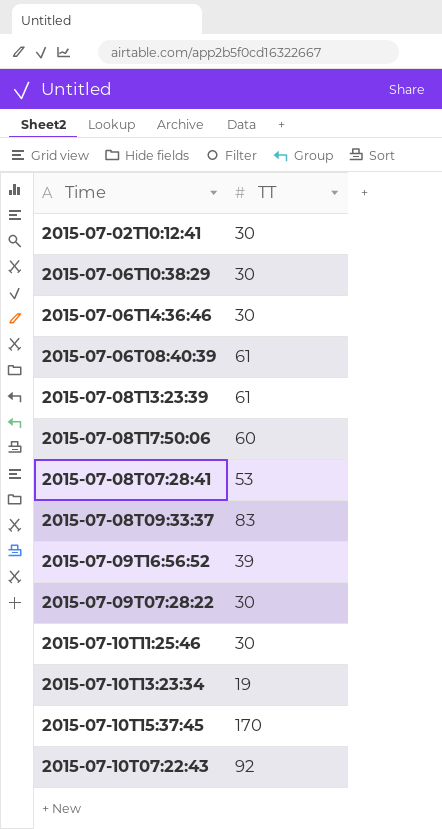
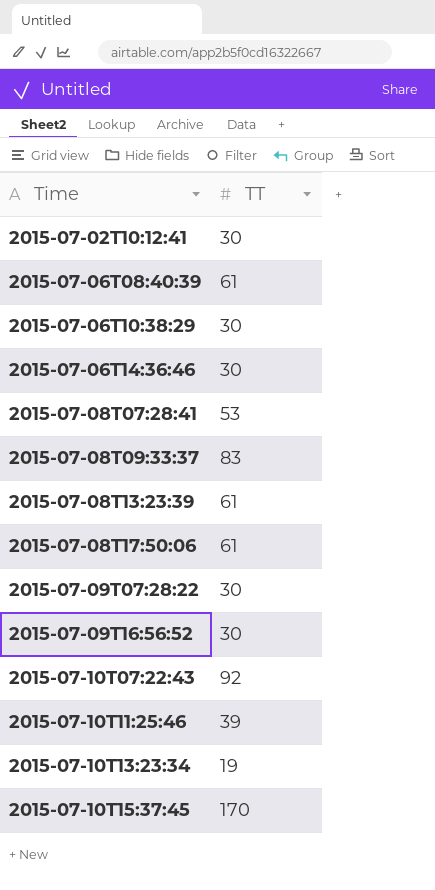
row order: none -> Time ascending
2015-07-08T17:50:06 | TT: 60 -> 61
2015-07-09T16:56:52 | TT: 39 -> 30
2015-07-10T11:25:46 | TT: 30 -> 39

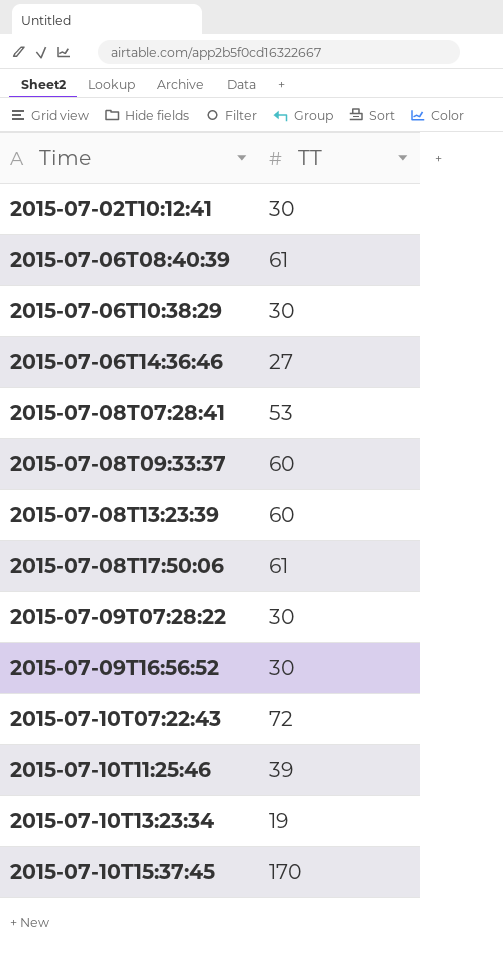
2015-07-06T14:36:46 | TT: 30 -> 27
2015-07-08T09:33:37 | TT: 83 -> 60
2015-07-08T13:23:39 | TT: 61 -> 60
2015-07-10T07:22:43 | TT: 92 -> 72

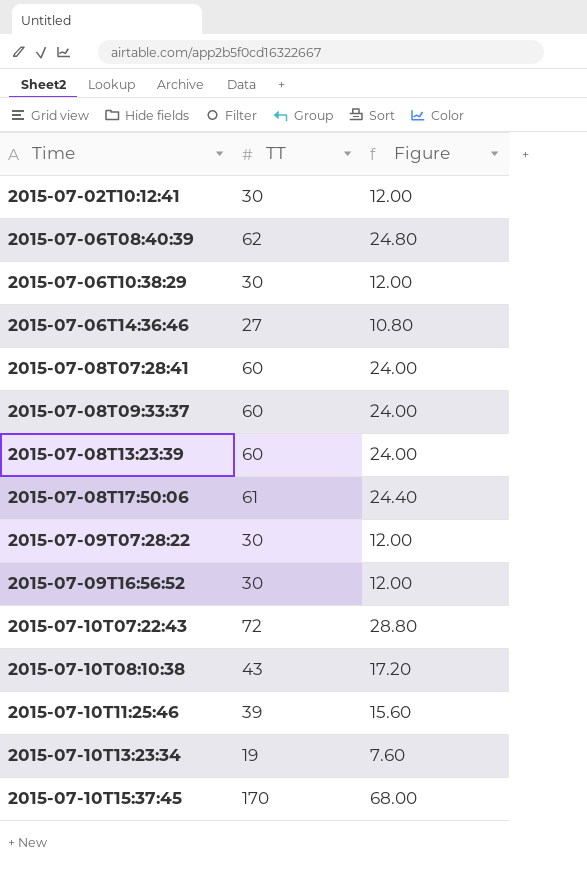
column Figure | formula: none -> [TT] * 0.4
2015-07-06T08:40:39 | TT: 61 -> 62
2015-07-08T07:28:41 | TT: 53 -> 60
row 2015-07-10T08:10:38: none -> 43 | 17.20

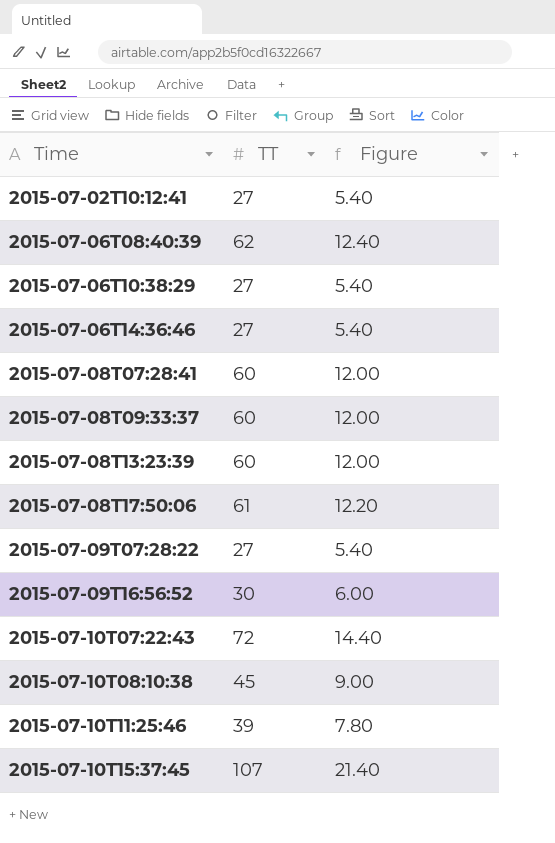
column Figure | formula: [TT] * 0.4 -> [TT] * 0.2
row 2015-07-10T13:23:34: 19 | 7.60 -> none
2015-07-02T10:12:41 | TT: 30 -> 27
2015-07-06T10:38:29 | TT: 30 -> 27
2015-07-09T07:28:22 | TT: 30 -> 27
2015-07-10T08:10:38 | TT: 43 -> 45
2015-07-10T15:37:45 | TT: 170 -> 107

